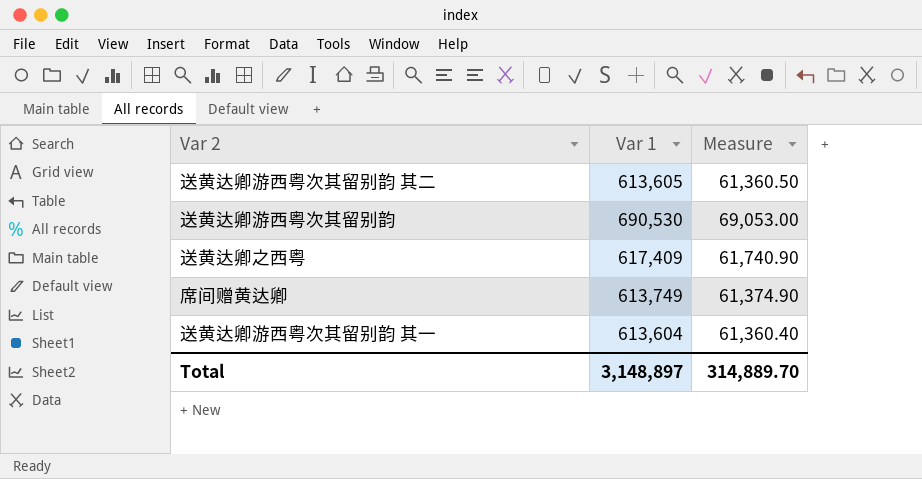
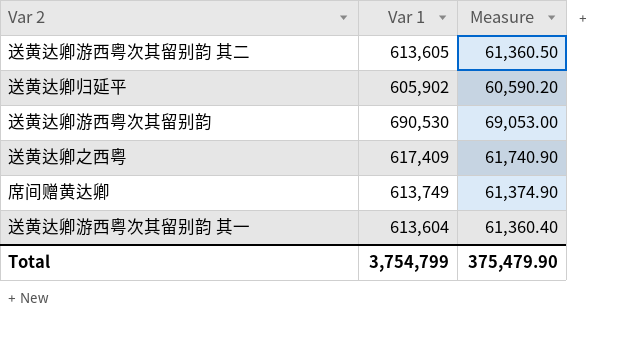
row 送黄达卿归延平: none -> 605,902 | 60,590.20
Total | Var 1: 3,148,897 -> 3,754,799
Total | Measure: 314,889.70 -> 375,479.90

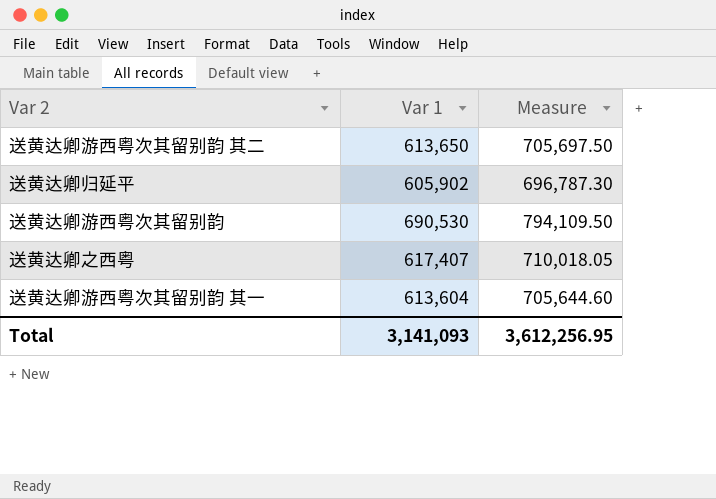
column Measure | formula: [Var 1] * 0.1 -> [Var 1] * 1.15
row 席间赠黄达卿: 613,749 | 61,374.90 -> none
送黄达卿游西粤次其留别韵 其二 | Var 1: 613,605 -> 613,650
送黄达卿之西粤 | Var 1: 617,409 -> 617,407
Total | Var 1: 3,754,799 -> 3,141,093
Total | Measure: 375,479.90 -> 3,612,256.95

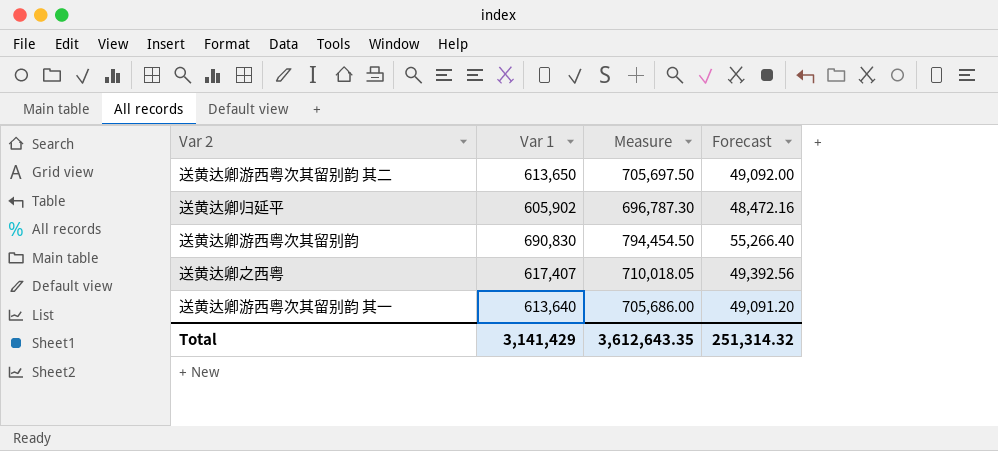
column Forecast | formula: none -> [Var 1] * 0.08
送黄达卿游西粤次其留别韵 | Var 1: 690,530 -> 690,830
送黄达卿游西粤次其留别韵 | Measure: 794,109.50 -> 794,454.50
送黄达卿游西粤次其留别韵 其一 | Var 1: 613,604 -> 613,640
送黄达卿游西粤次其留别韵 其一 | Measure: 705,644.60 -> 705,686.00
Total | Var 1: 3,141,093 -> 3,141,429
Total | Measure: 3,612,256.95 -> 3,612,643.35

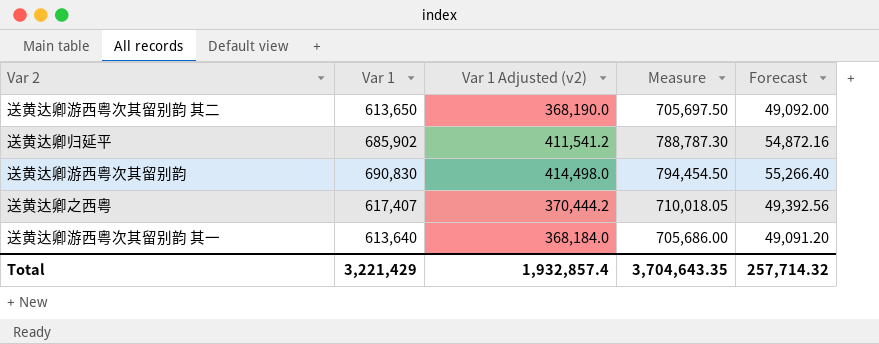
column Var 1 Adjusted (v2) | formula: none -> [Var 1] * 0.6
送黄达卿归延平 | Var 1: 605,902 -> 685,902
送黄达卿归延平 | Measure: 696,787.30 -> 788,787.30
送黄达卿归延平 | Forecast: 48,472.16 -> 54,872.16
Total | Var 1: 3,141,429 -> 3,221,429
Total | Measure: 3,612,643.35 -> 3,704,643.35
Total | Forecast: 251,314.32 -> 257,714.32

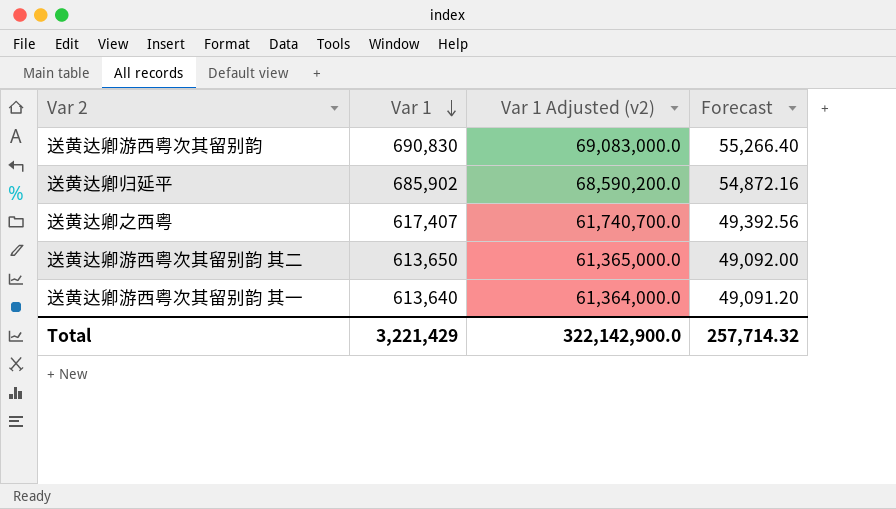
row order: none -> Var 1 descending
column Measure | formula: [Var 1] * 1.15 -> none
column Var 1 Adjusted (v2) | formula: [Var 1] * 0.6 -> [Var 1] * 100
Total | Var 1 Adjusted (v2): 1,932,857.4 -> 322,142,900.0

